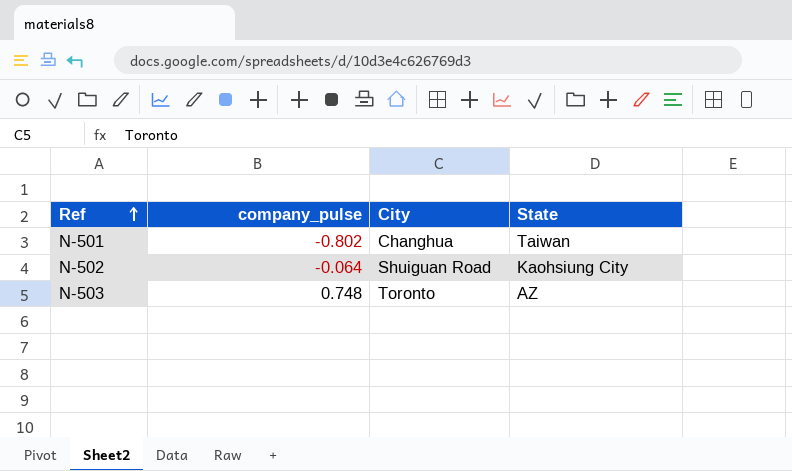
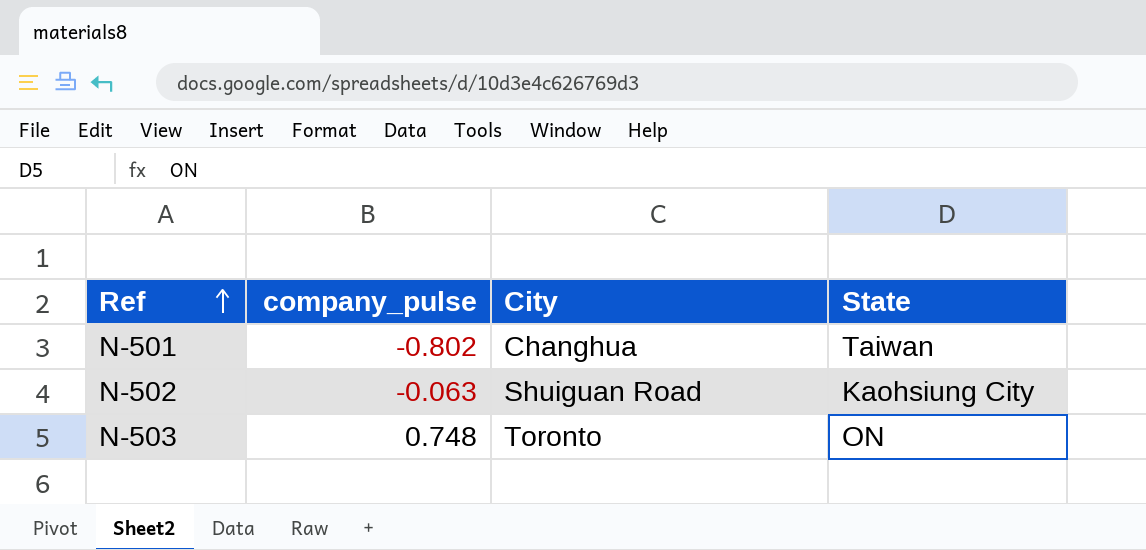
N-502 | company_pulse: -0.064 -> -0.063
N-503 | State: AZ -> ON

